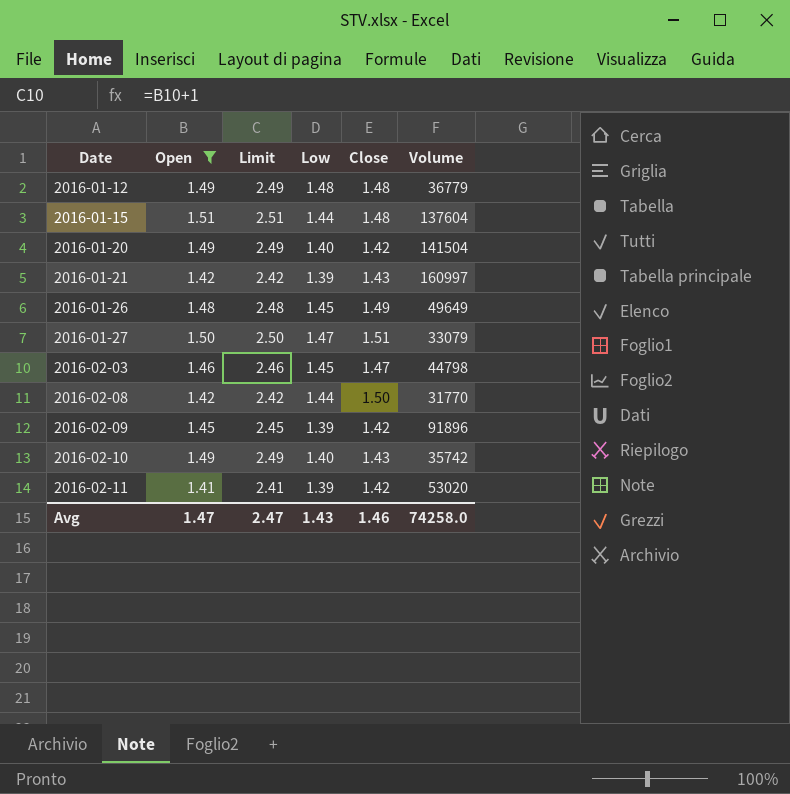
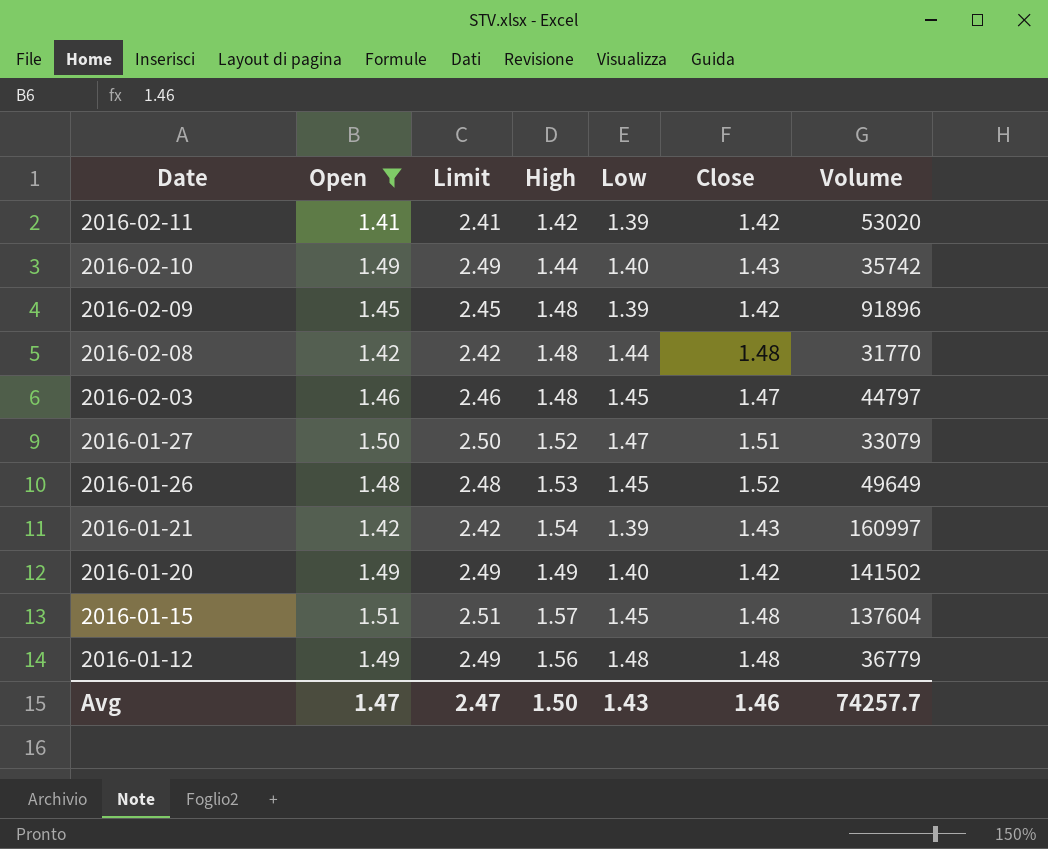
row order: Date ascending -> Date descending
column High | position: none -> 4
2016-02-08 | Close: 1.50 -> 1.48
2016-02-03 | Volume: 44798 -> 44797
2016-01-26 | Close: 1.49 -> 1.52
2016-01-20 | Volume: 141504 -> 141502
2016-01-15 | Low: 1.44 -> 1.45
Avg | Volume: 74258.0 -> 74257.7

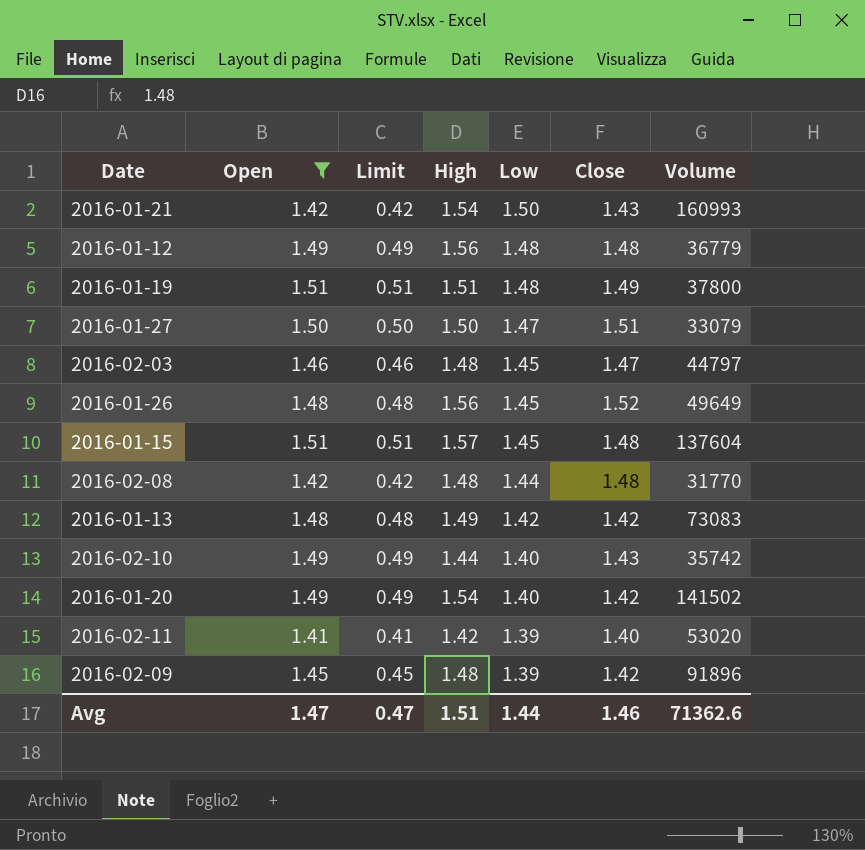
row order: Date descending -> Low descending
column Limit | formula: [Open] + 1 -> [Open] - 1
2016-01-21 | Low: 1.39 -> 1.50
2016-01-21 | Volume: 160997 -> 160993
row 2016-01-19: none -> 1.51 | 0.51 | 1.51 | 1.48 | 1.49 | 37800
2016-01-27 | High: 1.52 -> 1.50
2016-01-26 | High: 1.53 -> 1.56
row 2016-01-13: none -> 1.48 | 0.48 | 1.49 | 1.42 | 1.42 | 73083
2016-01-20 | High: 1.49 -> 1.54
2016-02-11 | Close: 1.42 -> 1.40
Avg | Limit: 2.47 -> 0.47
Avg | High: 1.50 -> 1.51
Avg | Low: 1.43 -> 1.44
Avg | Volume: 74257.7 -> 71362.6

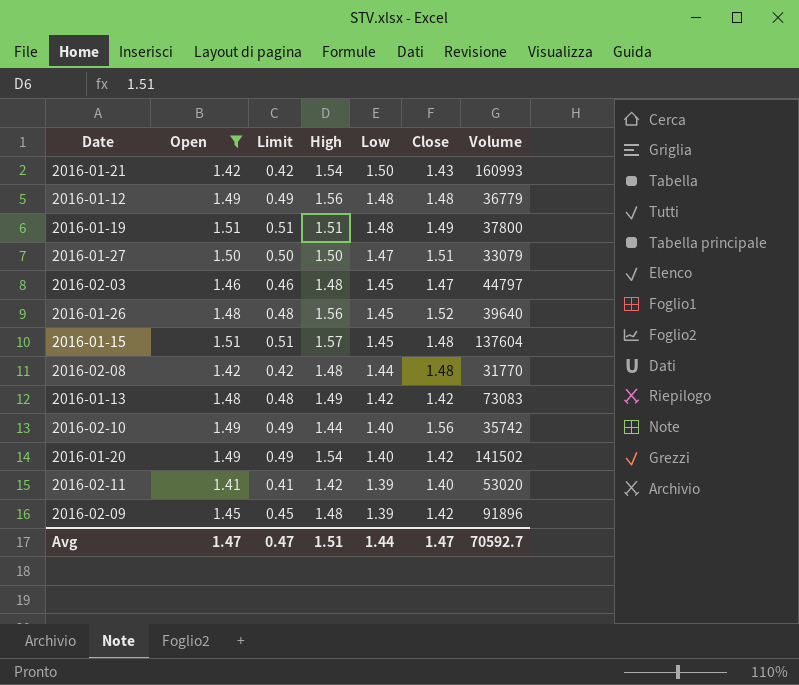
2016-01-26 | Volume: 49649 -> 39640
2016-02-10 | Close: 1.43 -> 1.56
Avg | Close: 1.46 -> 1.47
Avg | Volume: 71362.6 -> 70592.7

